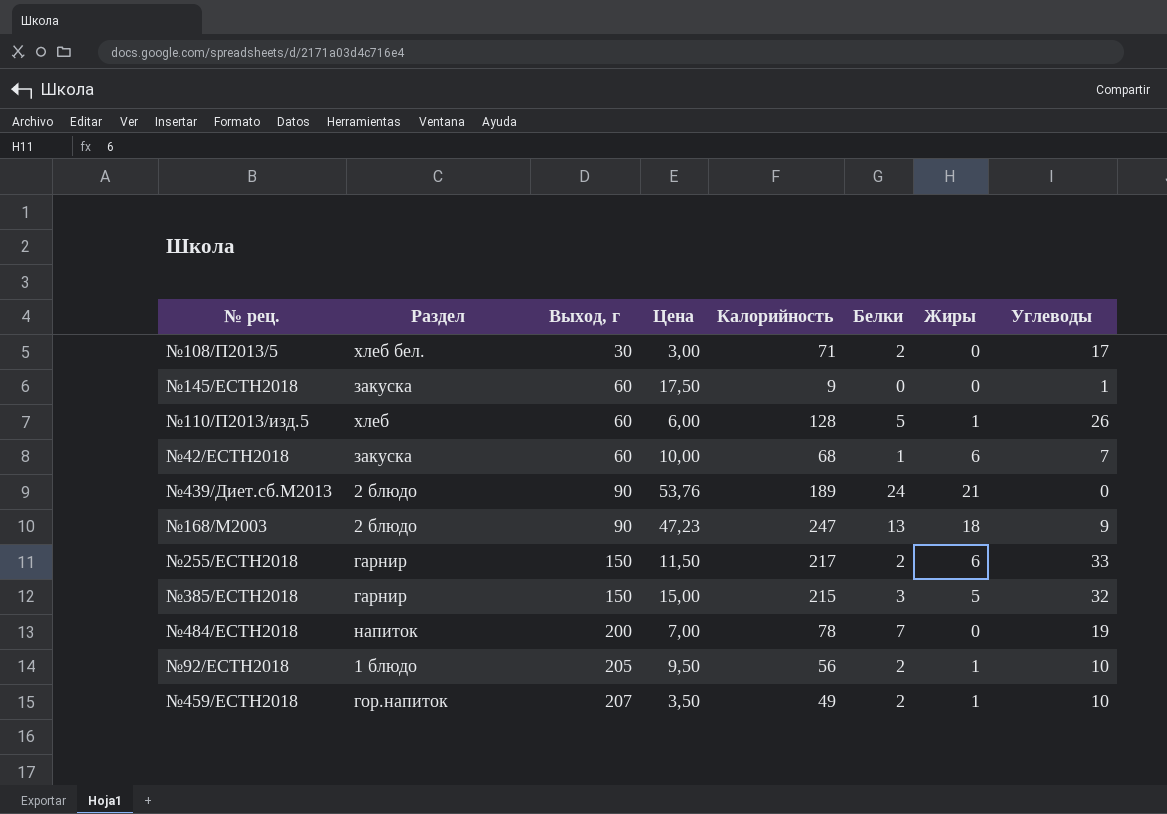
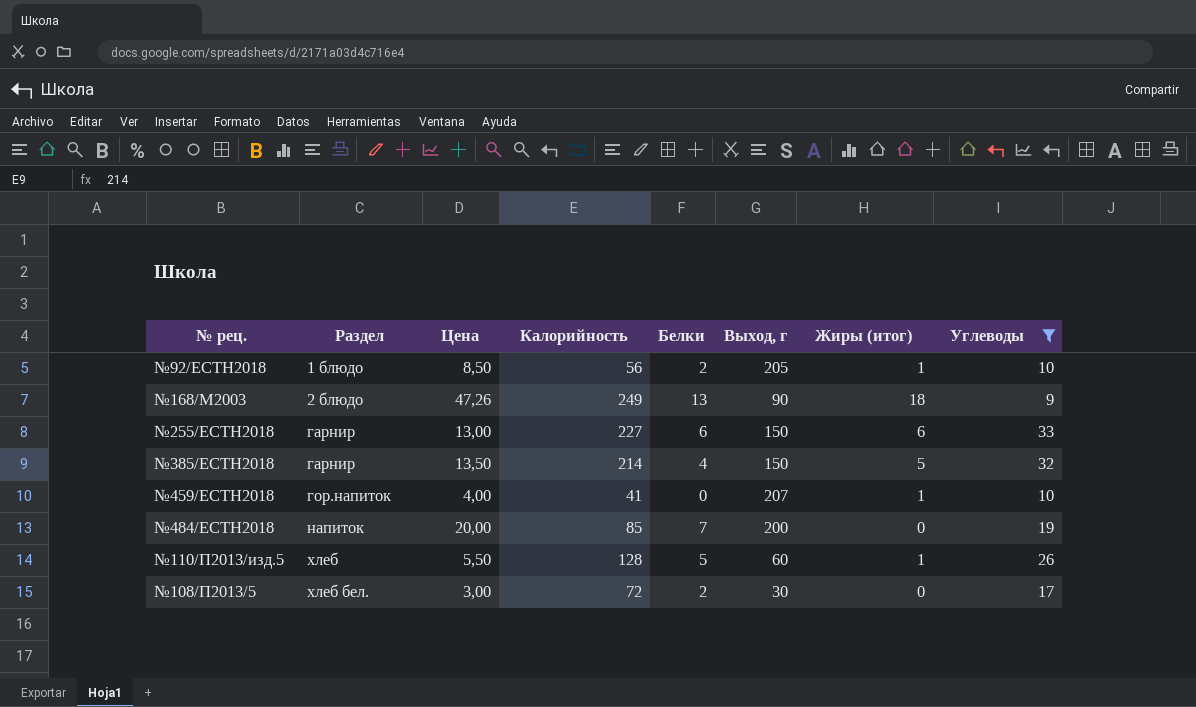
filter: none -> Углеводы >= 9
row order: Выход, г ascending -> Раздел ascending
column Выход, г | position: 3 -> 6
column name: Жиры -> Жиры (итог)
№92/ЕСТН2018 | Цена: 9,50 -> 8,50
№168/М2003 | Цена: 47,23 -> 47,26
№168/М2003 | Калорийность: 247 -> 249
№255/ЕСТН2018 | Цена: 11,50 -> 13,00
№255/ЕСТН2018 | Калорийность: 217 -> 227
№255/ЕСТН2018 | Белки: 2 -> 6
№385/ЕСТН2018 | Цена: 15,00 -> 13,50
№385/ЕСТН2018 | Калорийность: 215 -> 214
№385/ЕСТН2018 | Белки: 3 -> 4
№459/ЕСТН2018 | Цена: 3,50 -> 4,00
№459/ЕСТН2018 | Калорийность: 49 -> 41
№459/ЕСТН2018 | Белки: 2 -> 0
№484/ЕСТН2018 | Цена: 7,00 -> 20,00
№484/ЕСТН2018 | Калорийность: 78 -> 85
№110/П2013/изд.5 | Цена: 6,00 -> 5,50
№108/П2013/5 | Калорийность: 71 -> 72

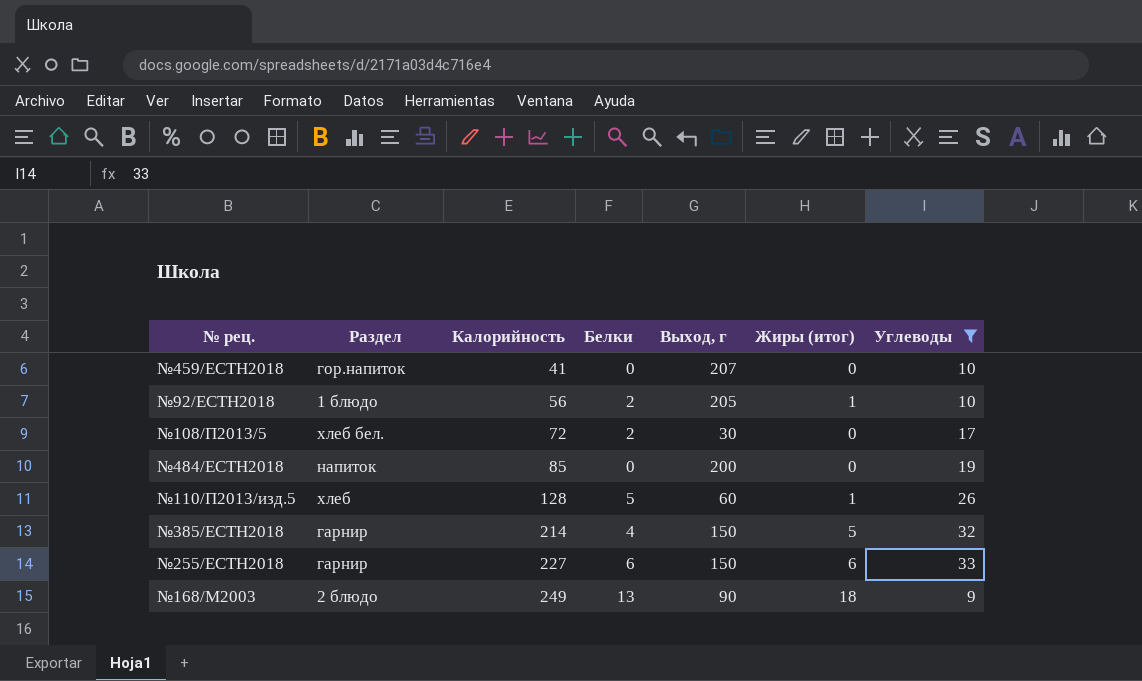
row order: Раздел ascending -> Калорийность ascending
column Цена | position: 3 -> none
№459/ЕСТН2018 | Жиры (итог): 1 -> 0
№484/ЕСТН2018 | Белки: 7 -> 0

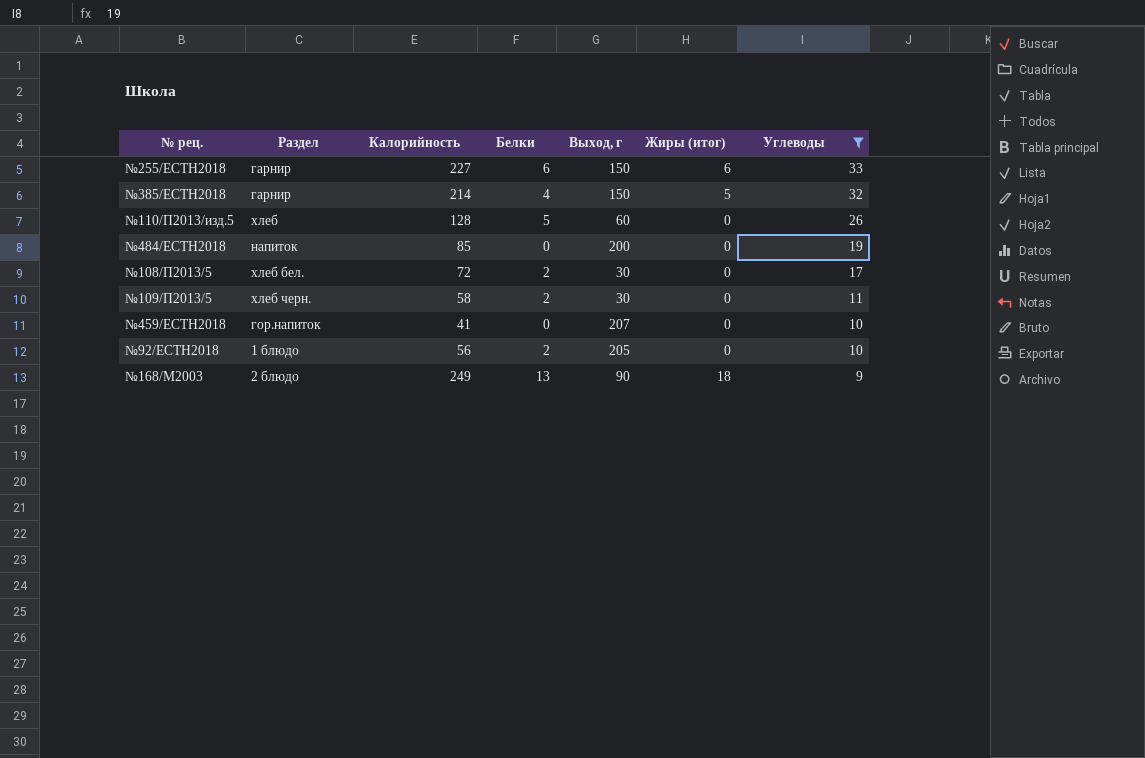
row order: Калорийность ascending -> Углеводы descending
№110/П2013/изд.5 | Жиры (итог): 1 -> 0
row №109/П2013/5: none -> хлеб черн. | 58 | 2 | 30 | 0 | 11
№92/ЕСТН2018 | Жиры (итог): 1 -> 0

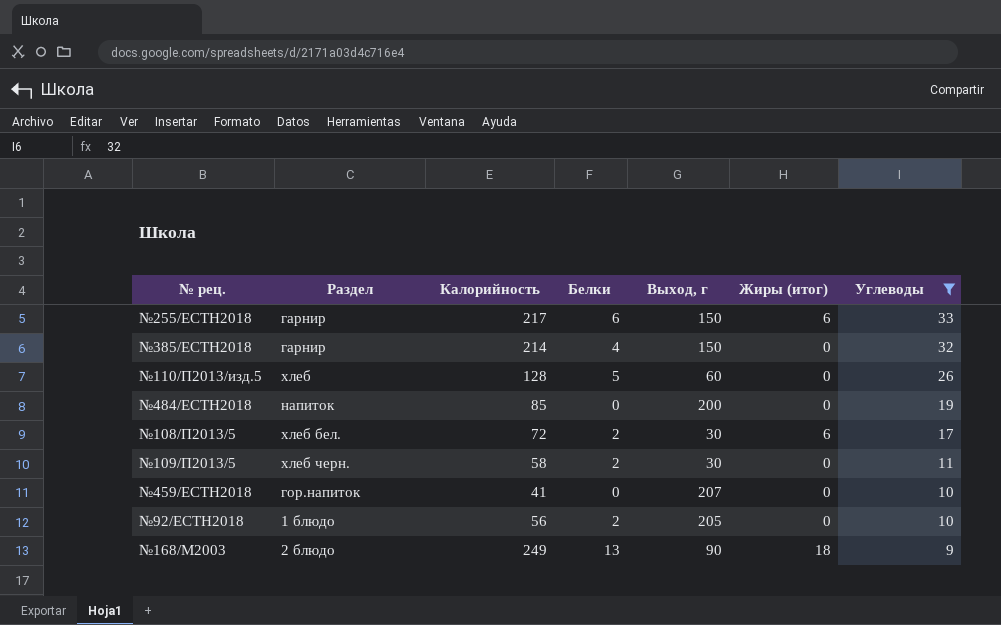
№255/ЕСТН2018 | Калорийность: 227 -> 217
№385/ЕСТН2018 | Жиры (итог): 5 -> 0
№108/П2013/5 | Жиры (итог): 0 -> 6

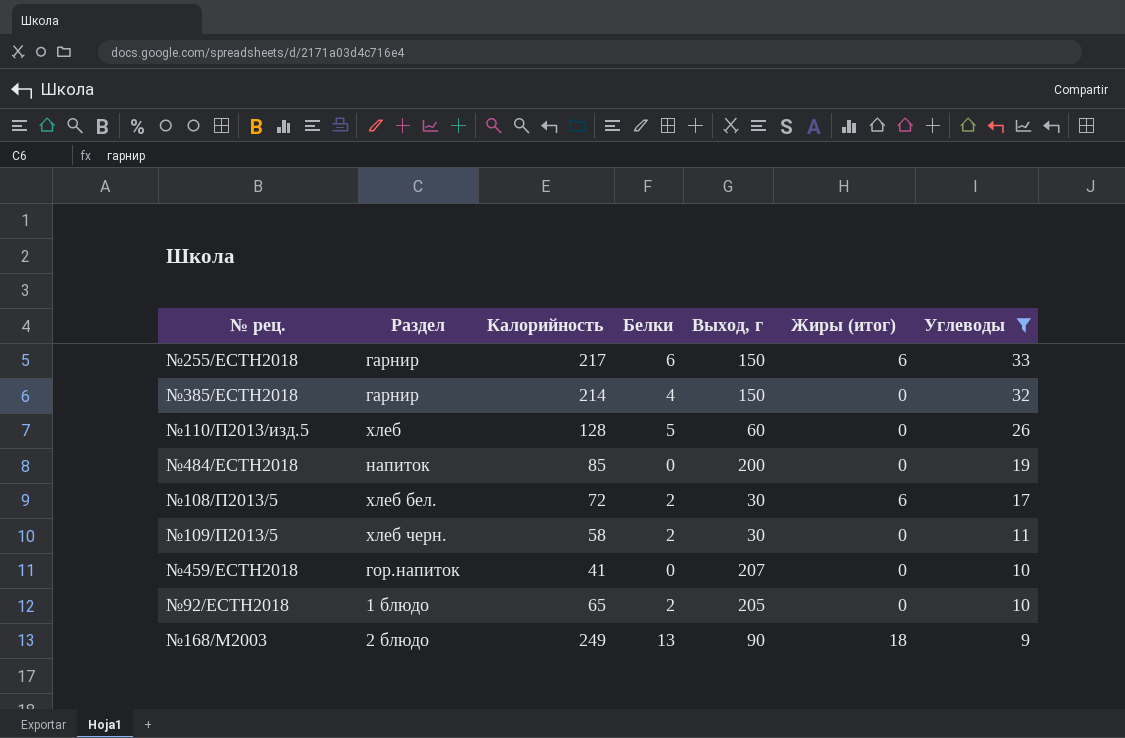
№92/ЕСТН2018 | Калорийность: 56 -> 65

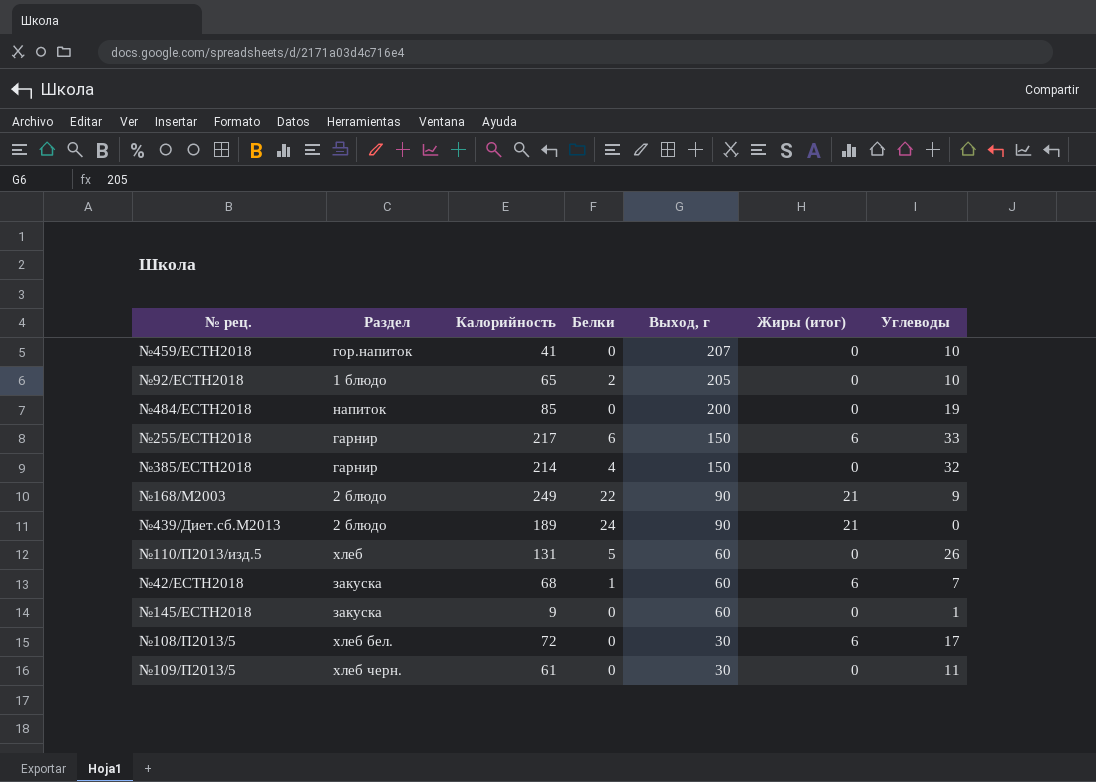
filter: Углеводы >= 9 -> none
row order: Углеводы descending -> Выход, г descending
№168/М2003 | Белки: 13 -> 22
№168/М2003 | Жиры (итог): 18 -> 21
№110/П2013/изд.5 | Калорийность: 128 -> 131
№108/П2013/5 | Белки: 2 -> 0
№109/П2013/5 | Калорийность: 58 -> 61
№109/П2013/5 | Белки: 2 -> 0

